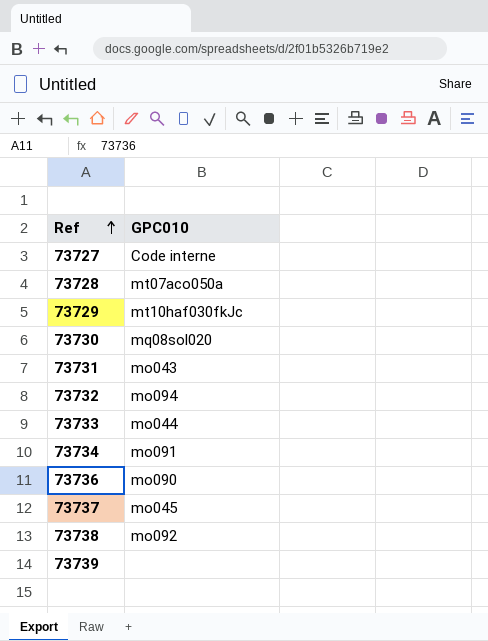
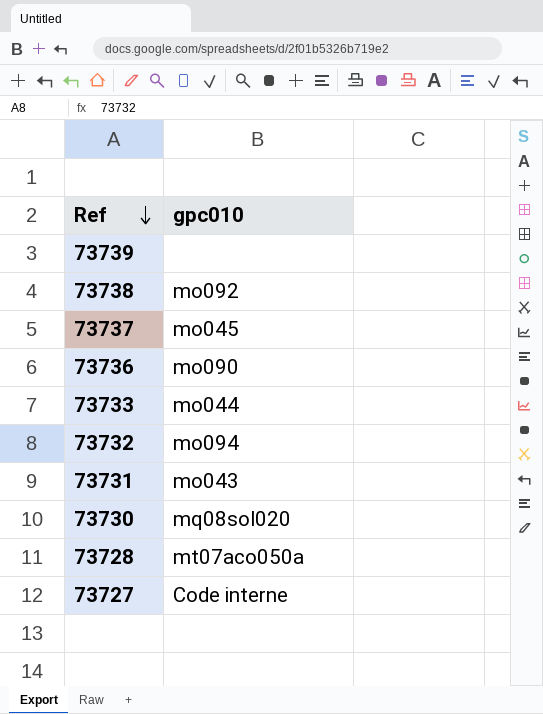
row order: Ref ascending -> Ref descending
column name: GPC010 -> gpc010
row 73729: mt10haf030fkJc -> none
row 73734: mo091 -> none

